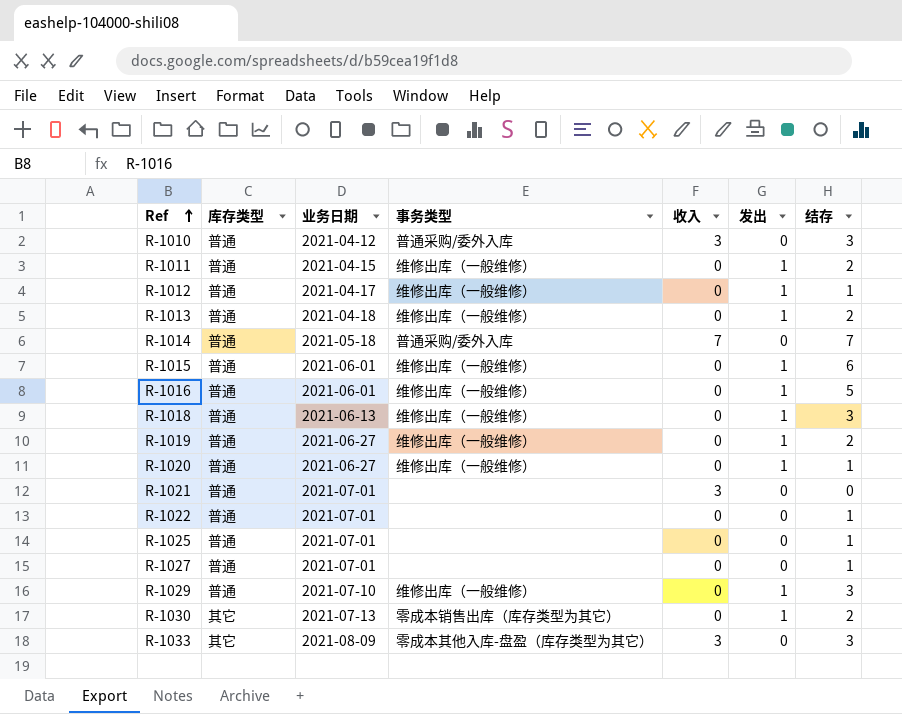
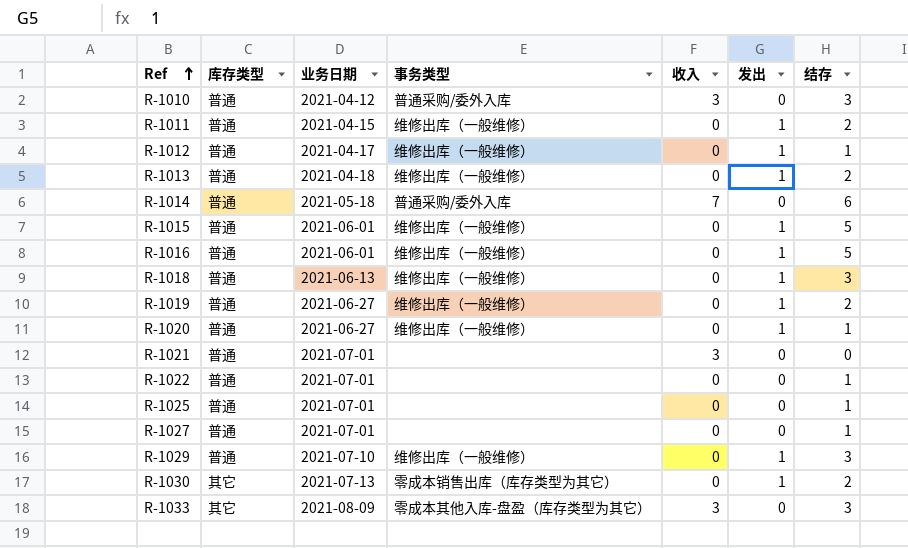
R-1014 | 结存: 7 -> 6
R-1015 | 结存: 6 -> 5

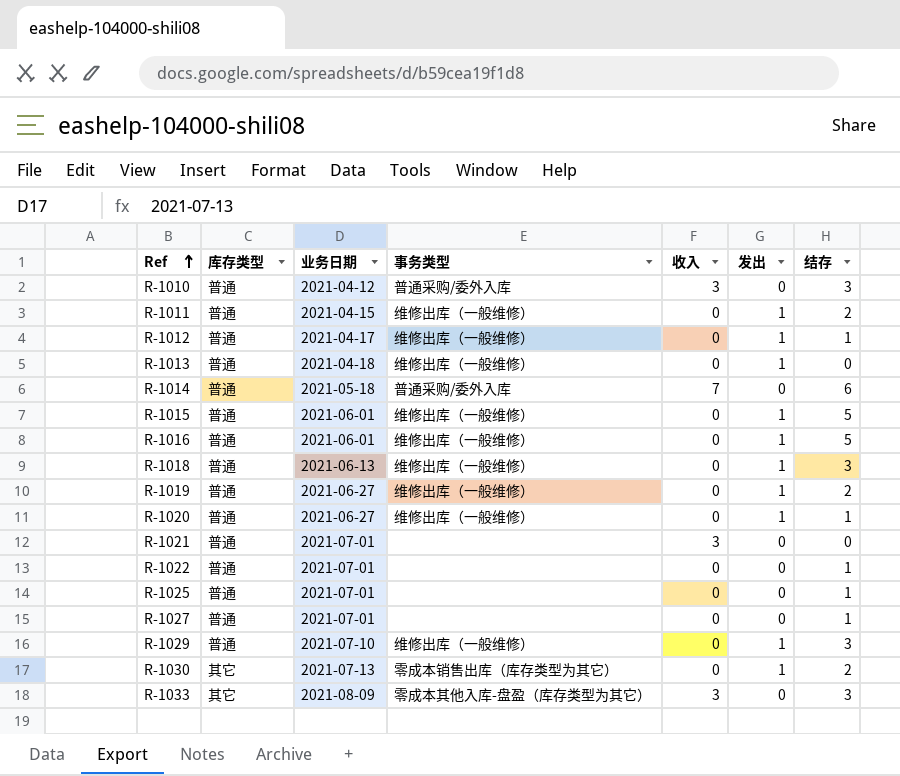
R-1013 | 结存: 2 -> 0

